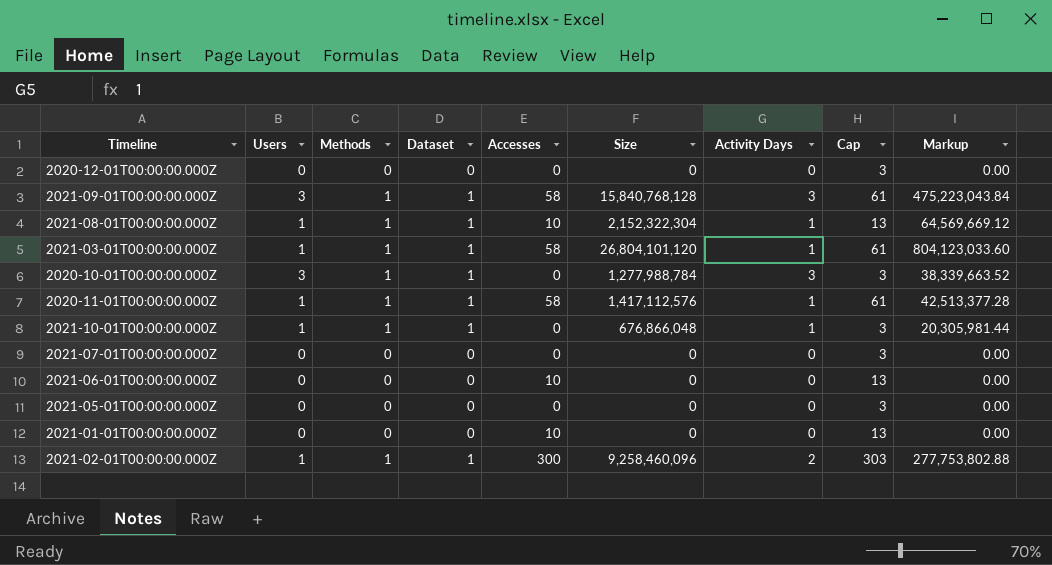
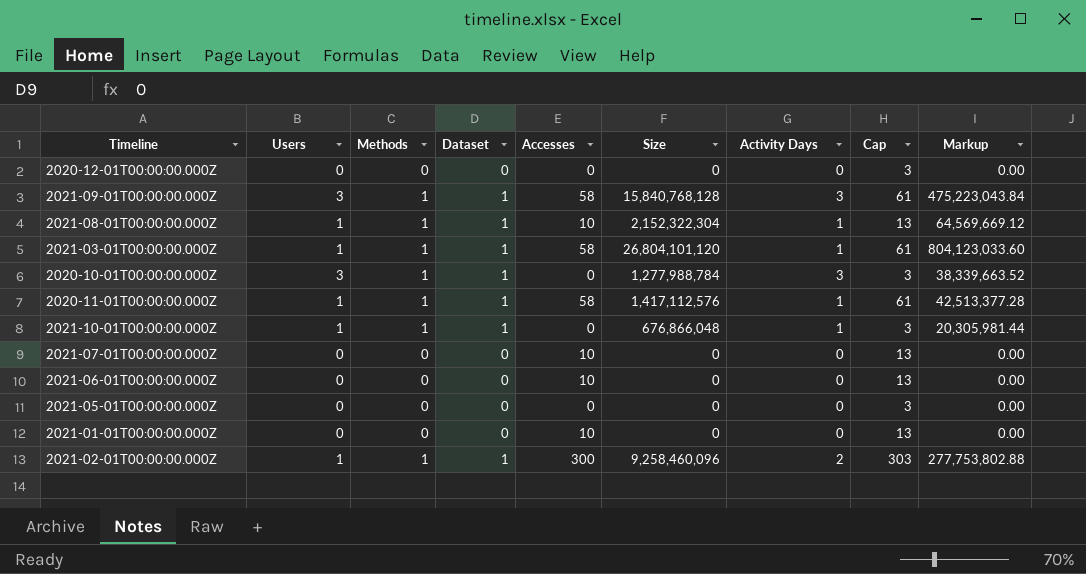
2021-07-01T00:00:00.000Z | Accesses: 0 -> 10
2021-07-01T00:00:00.000Z | Cap: 3 -> 13

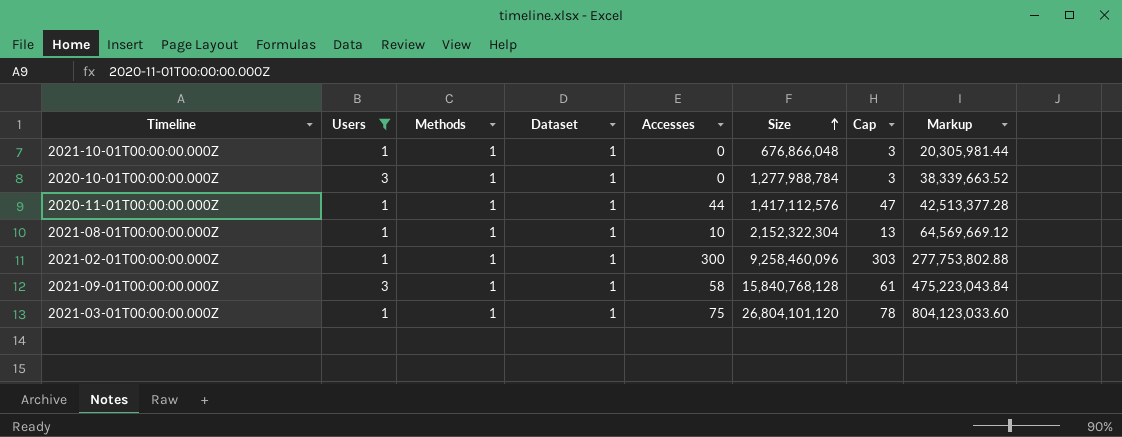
filter: none -> Users != 0
row order: none -> Size ascending
column Activity Days | position: 7 -> none
2020-11-01T00:00:00.000Z | Accesses: 58 -> 44
2020-11-01T00:00:00.000Z | Cap: 61 -> 47
2021-03-01T00:00:00.000Z | Accesses: 58 -> 75
2021-03-01T00:00:00.000Z | Cap: 61 -> 78

